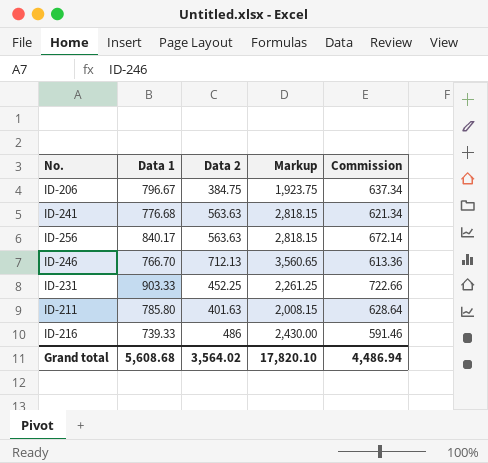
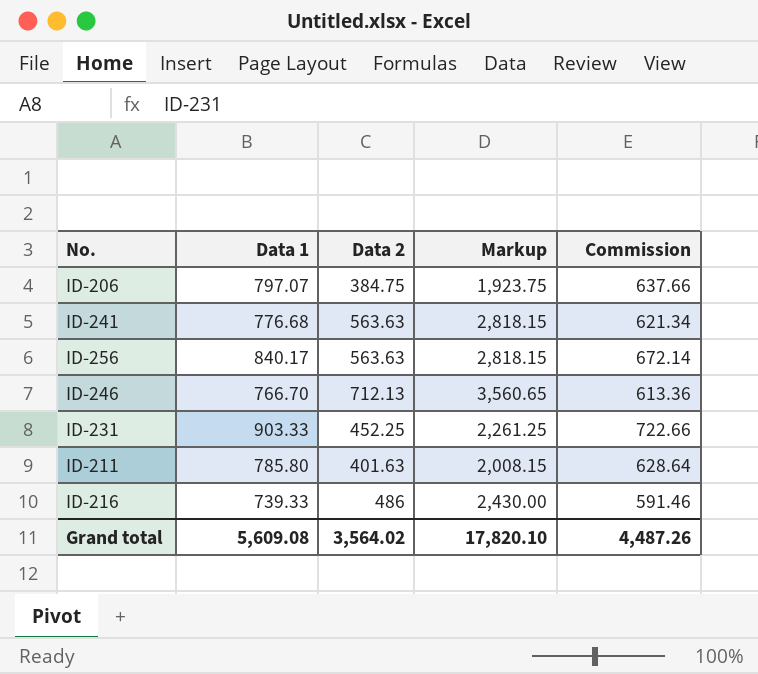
ID-206 | Data 1: 796.67 -> 797.07
ID-206 | Commission: 637.34 -> 637.66
Grand total | Data 1: 5,608.68 -> 5,609.08
Grand total | Commission: 4,486.94 -> 4,487.26

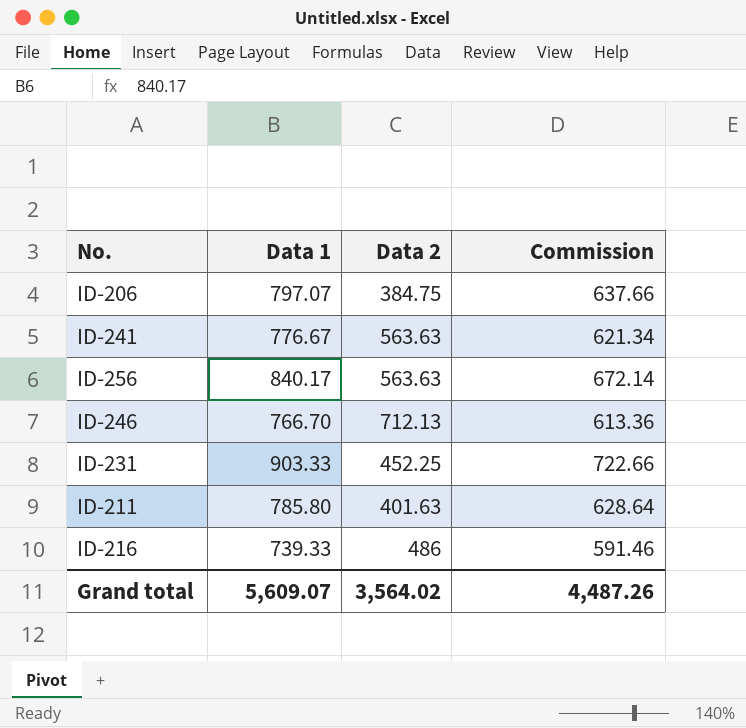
column Markup | formula: [Data 2] * 5 -> none
ID-241 | Data 1: 776.68 -> 776.67
Grand total | Data 1: 5,609.08 -> 5,609.07

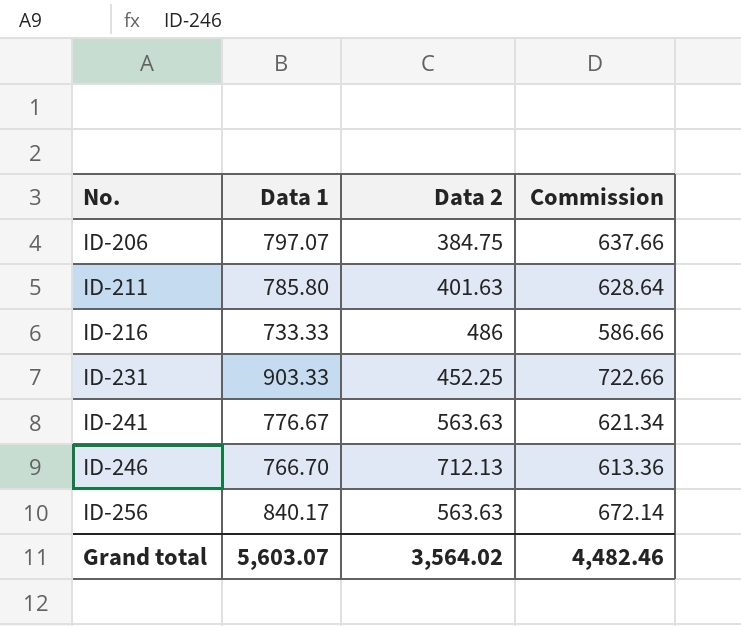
row order: none -> No. ascending
ID-216 | Data 1: 739.33 -> 733.33
ID-216 | Commission: 591.46 -> 586.66
Grand total | Data 1: 5,609.07 -> 5,603.07
Grand total | Commission: 4,487.26 -> 4,482.46

